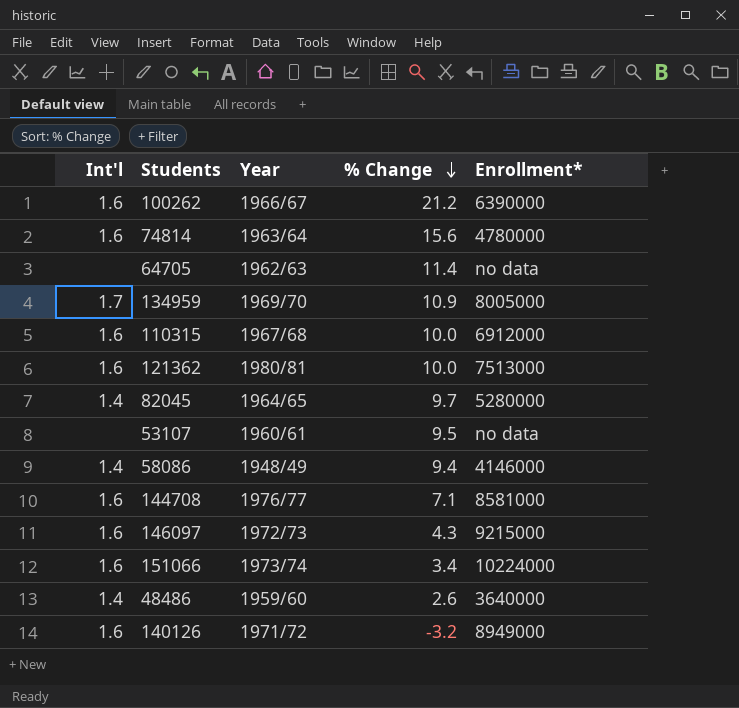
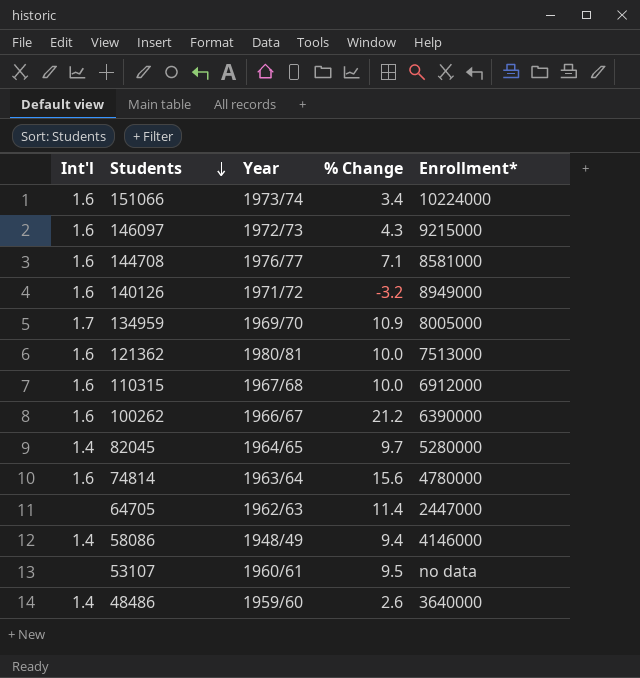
row order: % Change descending -> Students descending
64705 | Enrollment*: no data -> 2447000

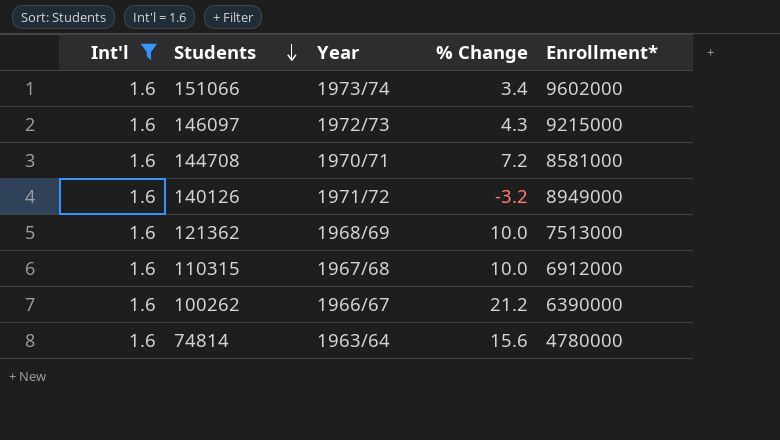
filter: none -> Int'l = 1.6
151066 | Enrollment*: 10224000 -> 9602000
144708 | Year: 1976/77 -> 1970/71
144708 | % Change: 7.1 -> 7.2
121362 | Year: 1980/81 -> 1968/69

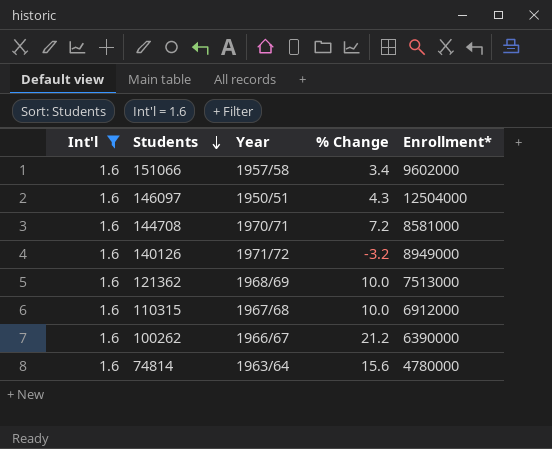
151066 | Year: 1973/74 -> 1957/58
146097 | Year: 1972/73 -> 1950/51
146097 | Enrollment*: 9215000 -> 12504000

